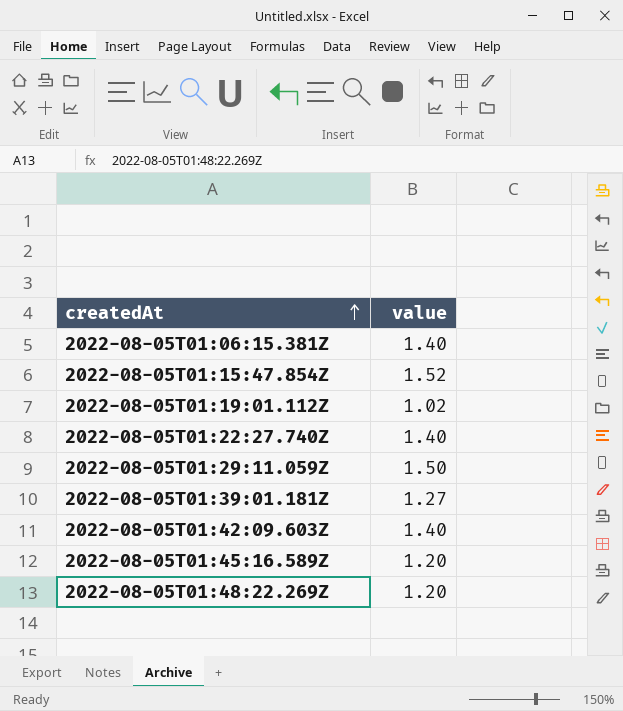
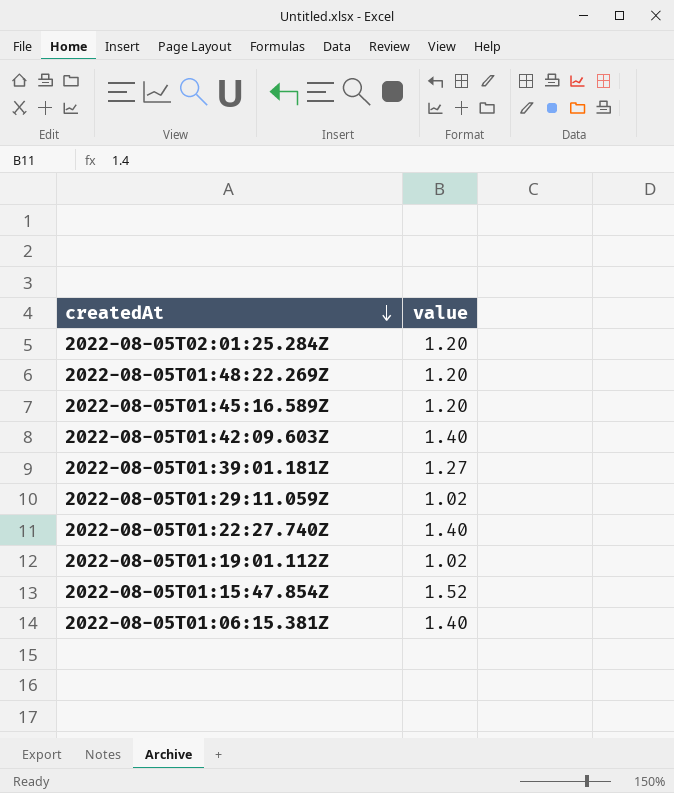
row order: createdAt ascending -> createdAt descending
row 2022-08-05T02:01:25.284Z: none -> 1.20
2022-08-05T01:29:11.059Z | value: 1.50 -> 1.02

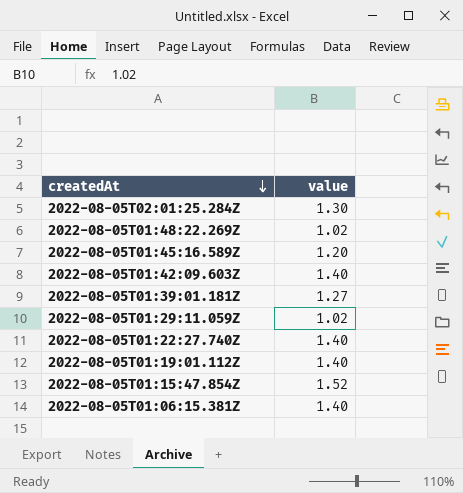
2022-08-05T02:01:25.284Z | value: 1.20 -> 1.30
2022-08-05T01:48:22.269Z | value: 1.20 -> 1.02
2022-08-05T01:19:01.112Z | value: 1.02 -> 1.40

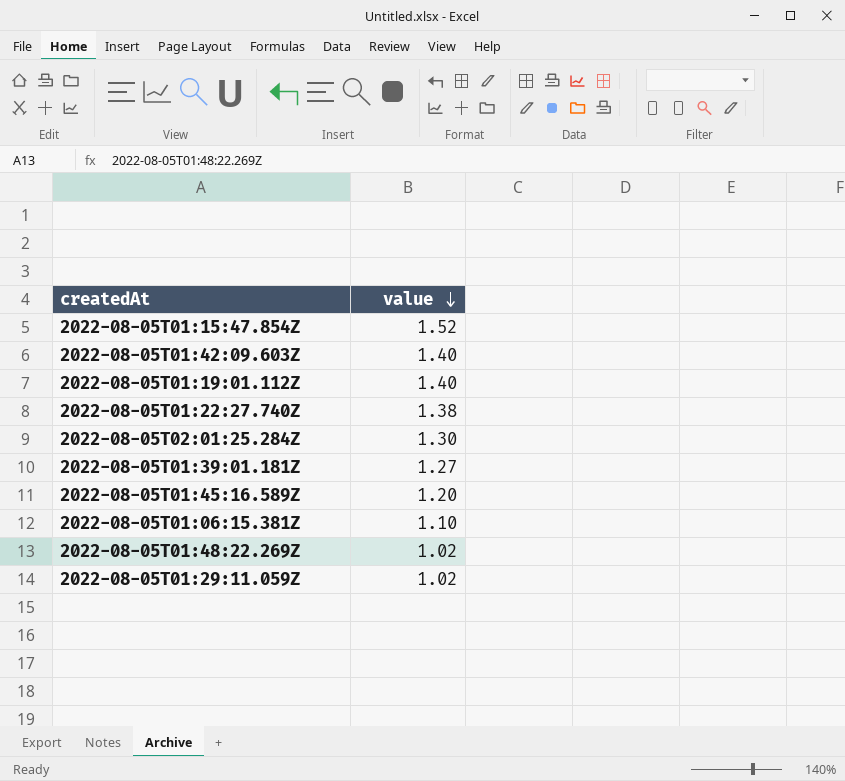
row order: createdAt descending -> value descending
2022-08-05T01:22:27.740Z | value: 1.40 -> 1.38
2022-08-05T01:06:15.381Z | value: 1.40 -> 1.10

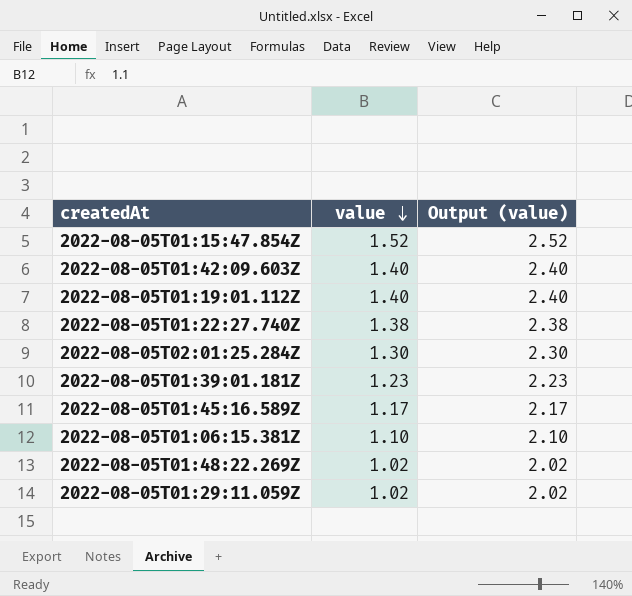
column Output (value) | formula: none -> [value] + 1
2022-08-05T01:39:01.181Z | value: 1.27 -> 1.23
2022-08-05T01:45:16.589Z | value: 1.20 -> 1.17

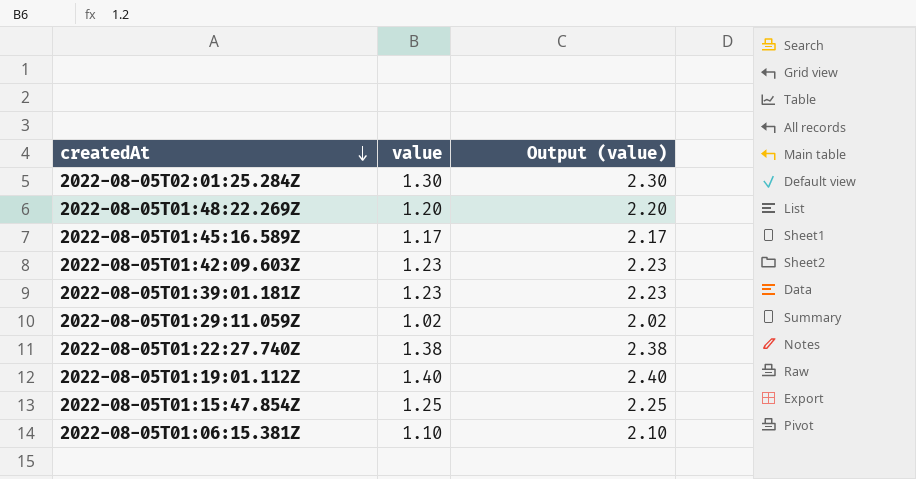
row order: value descending -> createdAt descending
2022-08-05T01:48:22.269Z | value: 1.02 -> 1.20
2022-08-05T01:48:22.269Z | Output (value): 2.02 -> 2.20
2022-08-05T01:42:09.603Z | value: 1.40 -> 1.23
2022-08-05T01:42:09.603Z | Output (value): 2.40 -> 2.23
2022-08-05T01:15:47.854Z | value: 1.52 -> 1.25
2022-08-05T01:15:47.854Z | Output (value): 2.52 -> 2.25

